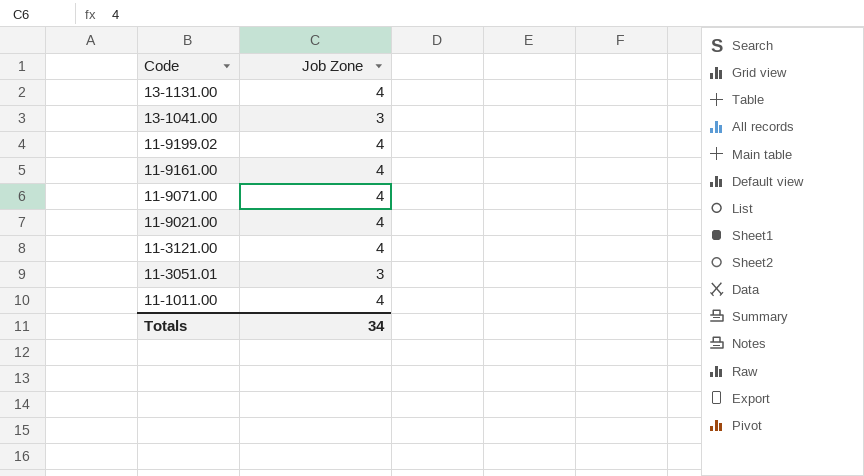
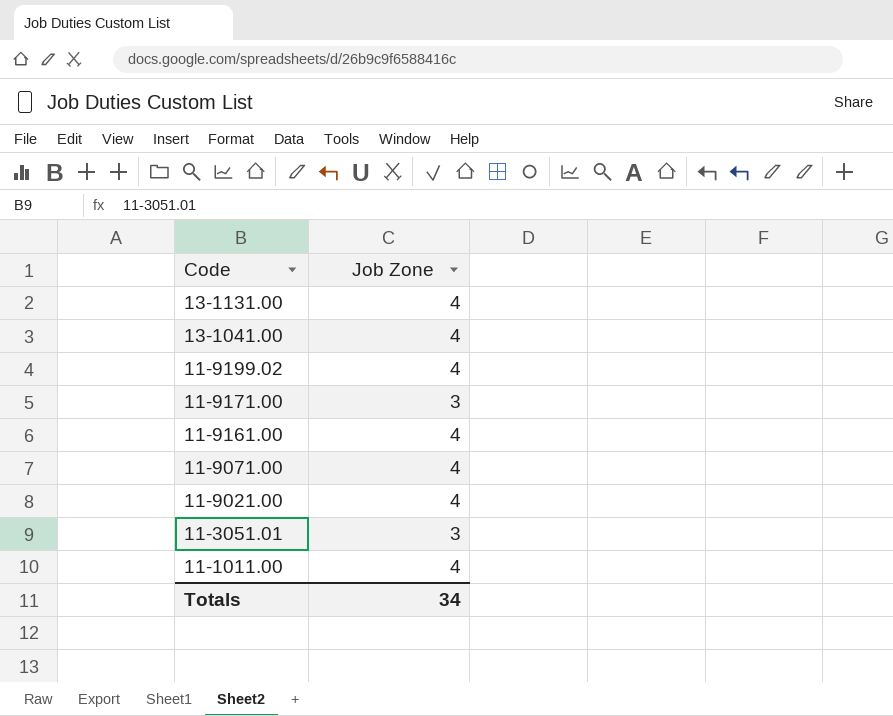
row 11-3121.00: 4 -> none
13-1041.00 | Job Zone: 3 -> 4
row 11-9171.00: none -> 3

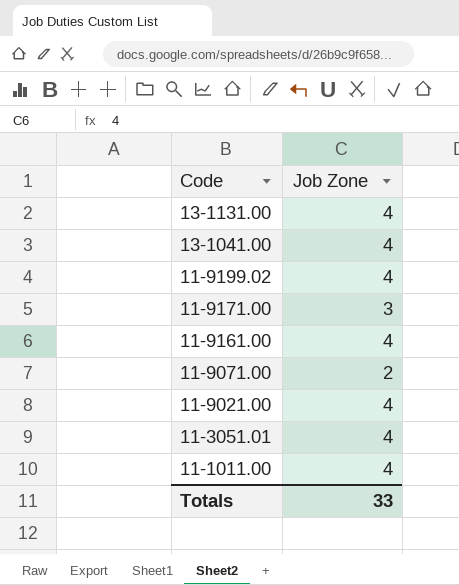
11-9071.00 | Job Zone: 4 -> 2
11-3051.01 | Job Zone: 3 -> 4
Totals | Job Zone: 34 -> 33

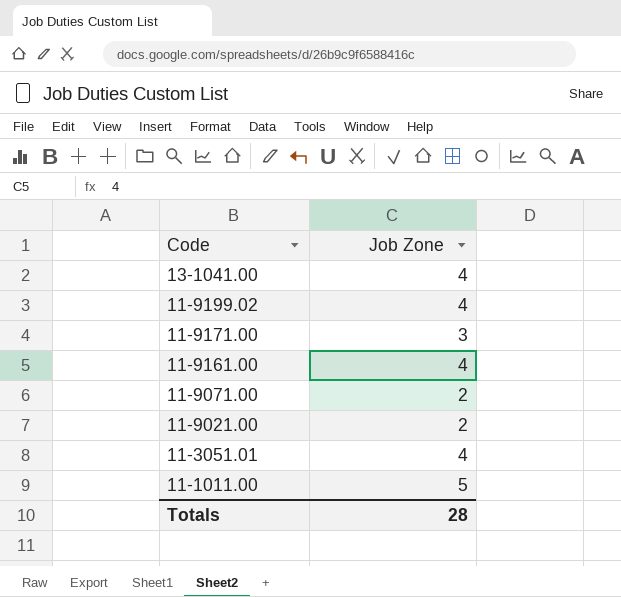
row 13-1131.00: 4 -> none
11-9021.00 | Job Zone: 4 -> 2
11-1011.00 | Job Zone: 4 -> 5
Totals | Job Zone: 33 -> 28

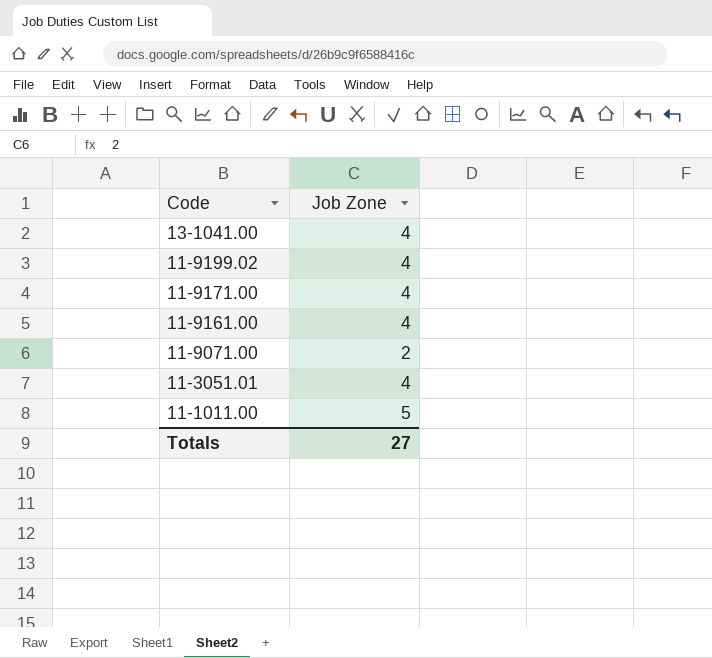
row 11-9021.00: 2 -> none
11-9171.00 | Job Zone: 3 -> 4
Totals | Job Zone: 28 -> 27

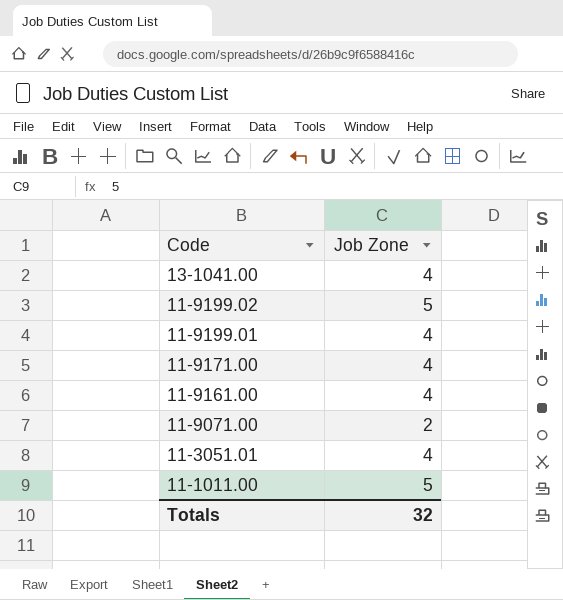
11-9199.02 | Job Zone: 4 -> 5
row 11-9199.01: none -> 4
Totals | Job Zone: 27 -> 32

